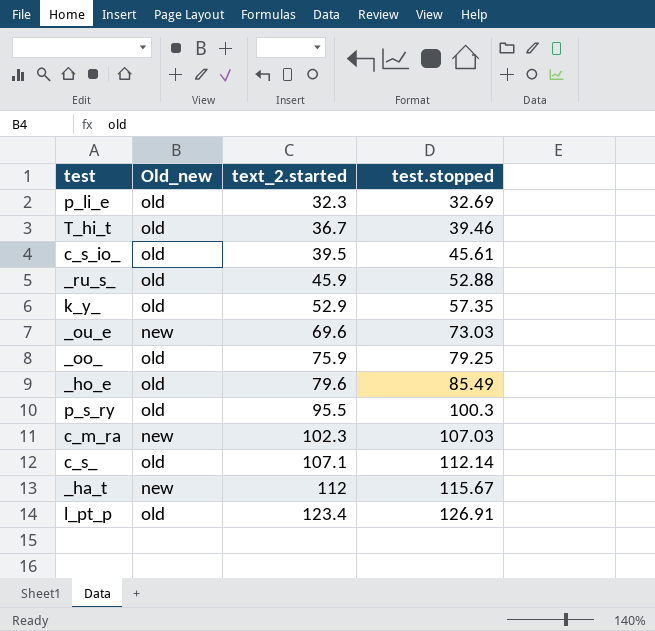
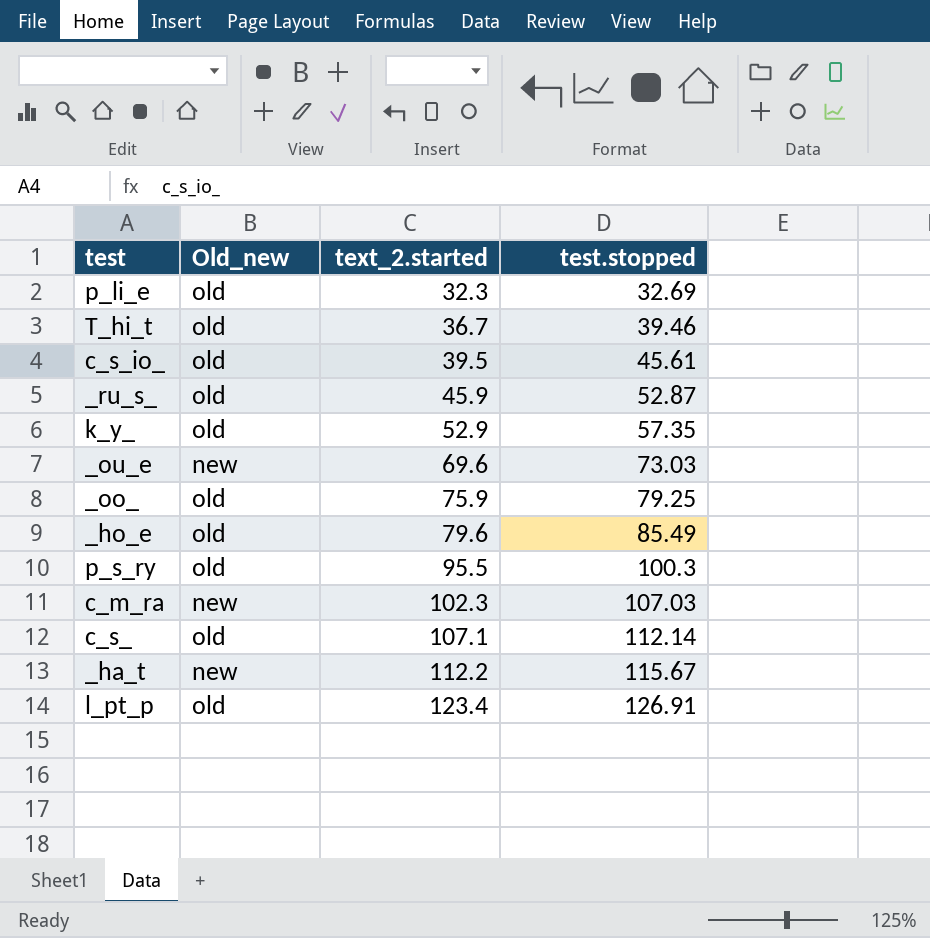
_ru_s_ | test.stopped: 52.88 -> 52.87
_ha_t | text_2.started: 112 -> 112.2

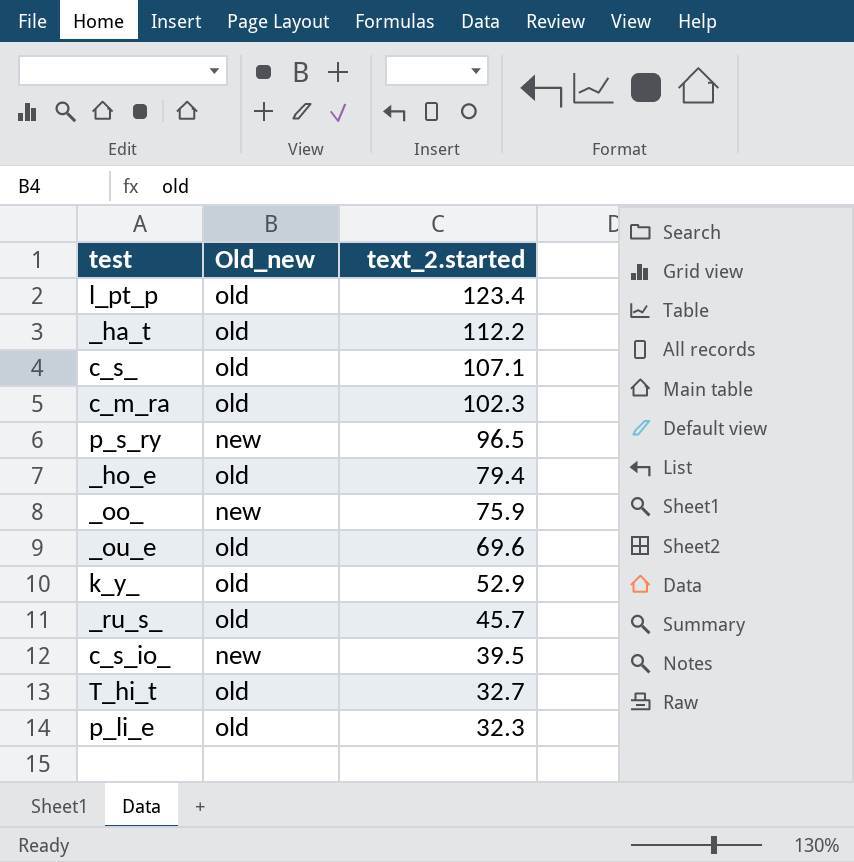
row order: text_2.started ascending -> text_2.started descending
column test.stopped | position: 4 -> none
_ha_t | Old_new: new -> old
c_m_ra | Old_new: new -> old
p_s_ry | Old_new: old -> new
p_s_ry | text_2.started: 95.5 -> 96.5
_ho_e | text_2.started: 79.6 -> 79.4
_oo_ | Old_new: old -> new
_ou_e | Old_new: new -> old
_ru_s_ | text_2.started: 45.9 -> 45.7
c_s_io_ | Old_new: old -> new
T_hi_t | text_2.started: 36.7 -> 32.7

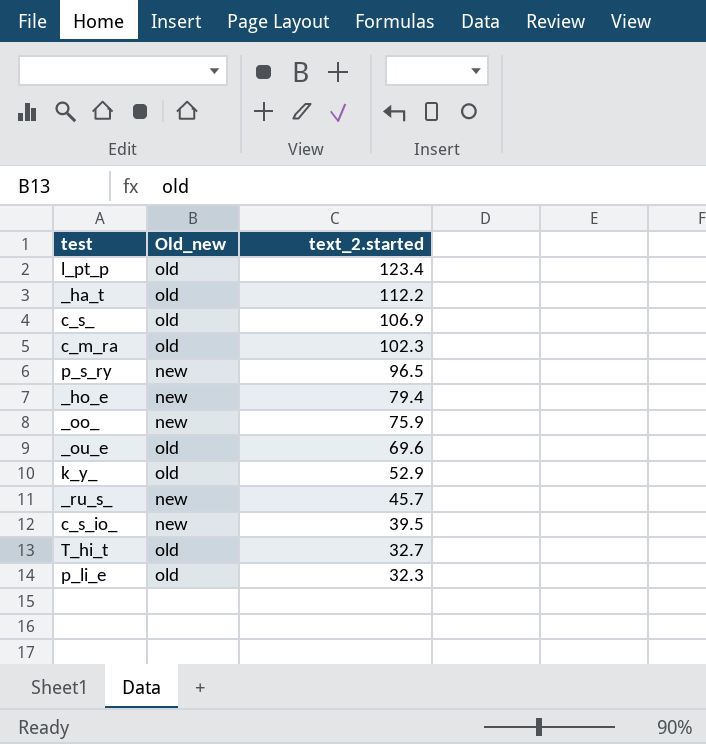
c_s_ | text_2.started: 107.1 -> 106.9
_ho_e | Old_new: old -> new
_ru_s_ | Old_new: old -> new

